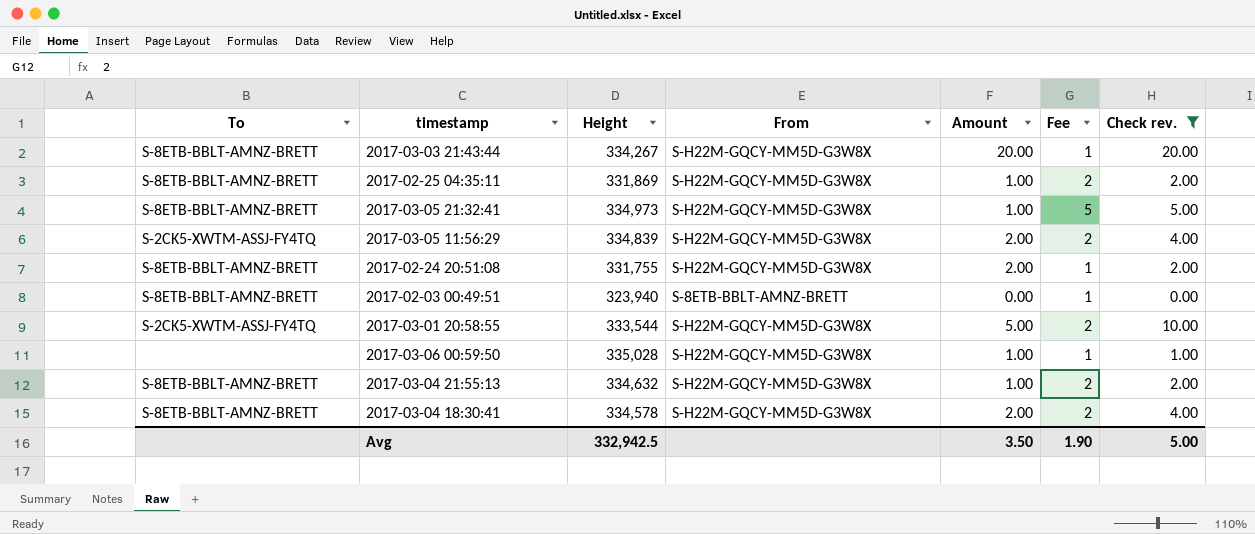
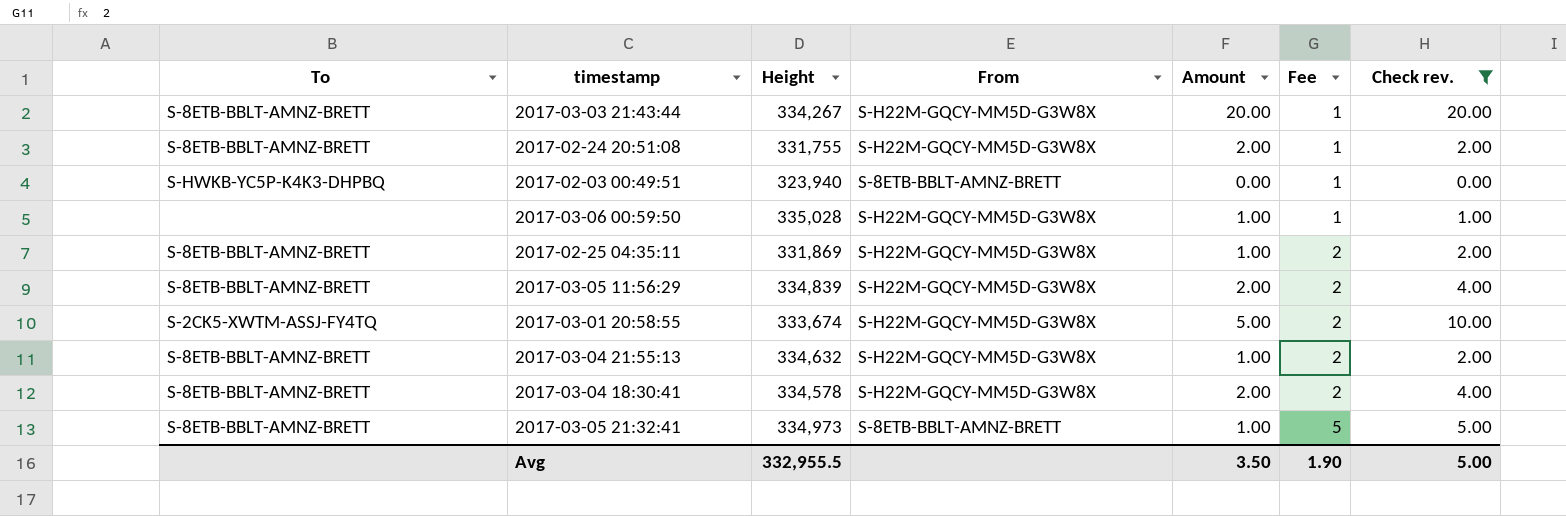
row order: none -> Fee ascending
2017-02-03 00:49:51 | To: S-8ETB-BBLT-AMNZ-BRETT -> S-HWKB-YC5P-K4K3-DHPBQ
2017-03-05 11:56:29 | To: S-2CK5-XWTM-ASSJ-FY4TQ -> S-8ETB-BBLT-AMNZ-BRETT
2017-03-01 20:58:55 | Height: 333,544 -> 333,674
2017-03-05 21:32:41 | From: S-H22M-GQCY-MM5D-G3W8X -> S-8ETB-BBLT-AMNZ-BRETT
Avg | Height: 332,942.5 -> 332,955.5

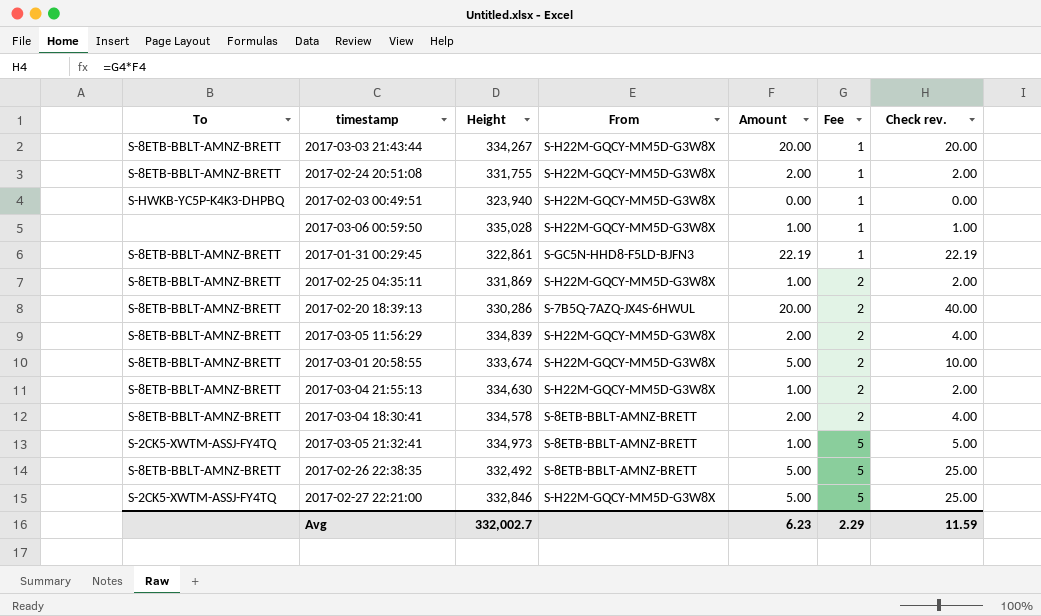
filter: Check rev. <= 20.00 -> none
2017-02-03 00:49:51 | From: S-8ETB-BBLT-AMNZ-BRETT -> S-H22M-GQCY-MM5D-G3W8X
2017-03-01 20:58:55 | To: S-2CK5-XWTM-ASSJ-FY4TQ -> S-8ETB-BBLT-AMNZ-BRETT
2017-03-04 21:55:13 | Height: 334,632 -> 334,630
2017-03-04 18:30:41 | From: S-H22M-GQCY-MM5D-G3W8X -> S-8ETB-BBLT-AMNZ-BRETT
2017-03-05 21:32:41 | To: S-8ETB-BBLT-AMNZ-BRETT -> S-2CK5-XWTM-ASSJ-FY4TQ
Avg | Height: 332,955.5 -> 332,002.7
Avg | Amount: 3.50 -> 6.23
Avg | Fee: 1.90 -> 2.29
Avg | Check rev.: 5.00 -> 11.59

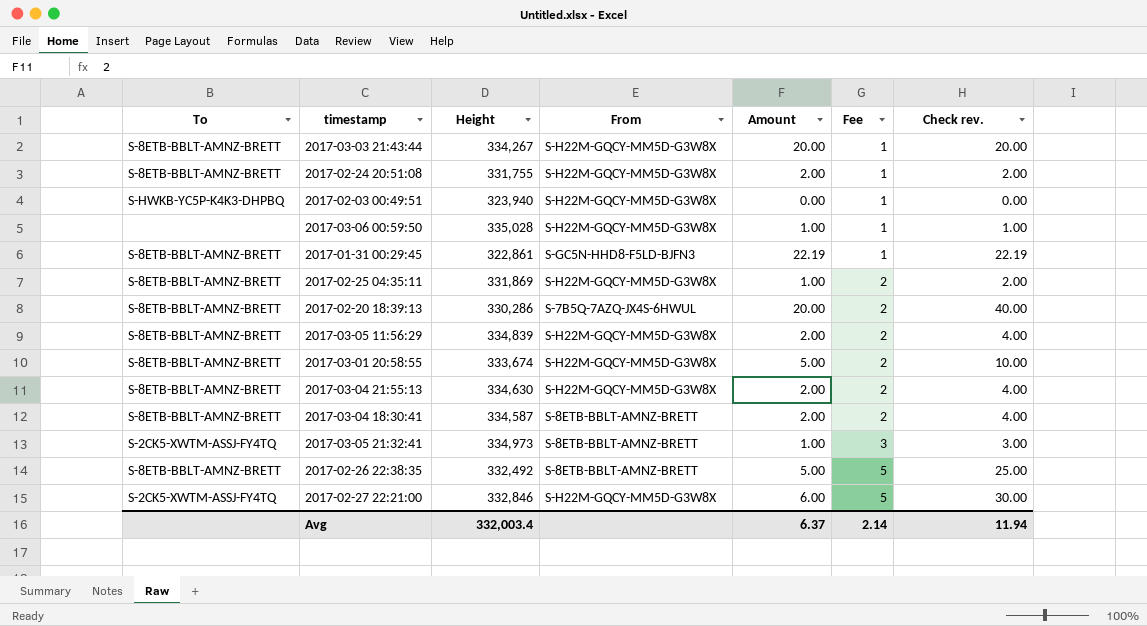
2017-03-04 21:55:13 | Amount: 1.00 -> 2.00
2017-03-04 21:55:13 | Check rev.: 2.00 -> 4.00
2017-03-04 18:30:41 | Height: 334,578 -> 334,587
2017-03-05 21:32:41 | Fee: 5 -> 3
2017-03-05 21:32:41 | Check rev.: 5.00 -> 3.00
2017-02-27 22:21:00 | Amount: 5.00 -> 6.00
2017-02-27 22:21:00 | Check rev.: 25.00 -> 30.00
Avg | Height: 332,002.7 -> 332,003.4
Avg | Amount: 6.23 -> 6.37
Avg | Fee: 2.29 -> 2.14
Avg | Check rev.: 11.59 -> 11.94

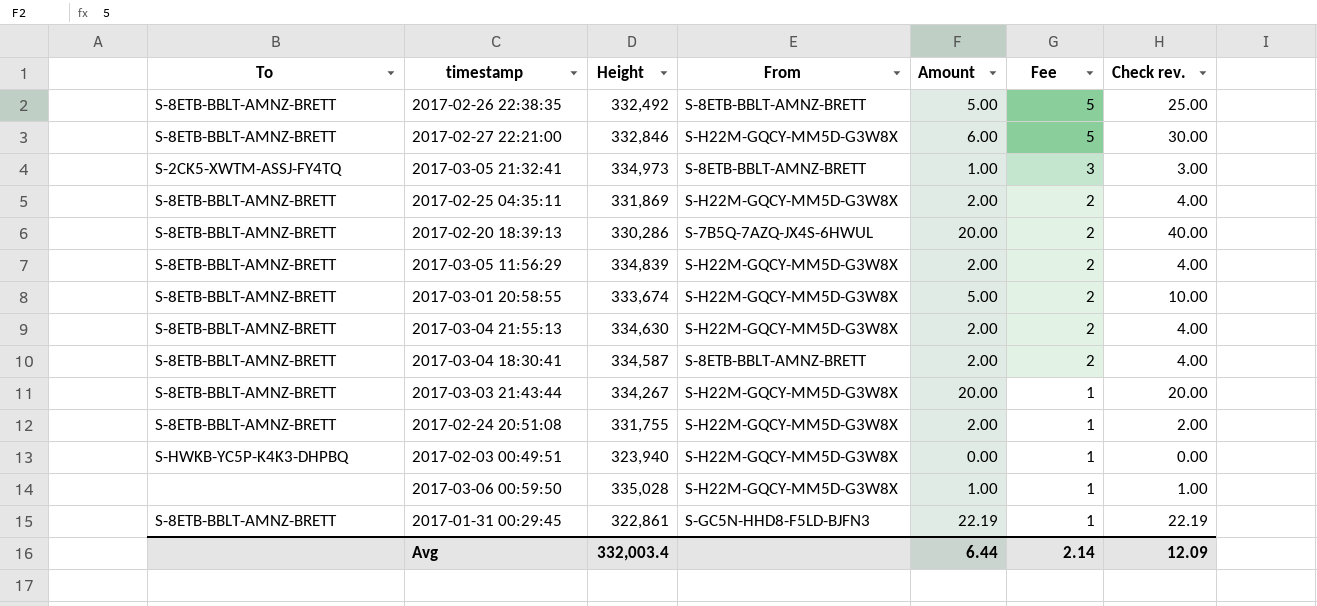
row order: Fee ascending -> Fee descending
2017-02-27 22:21:00 | To: S-2CK5-XWTM-ASSJ-FY4TQ -> S-8ETB-BBLT-AMNZ-BRETT
2017-02-25 04:35:11 | Amount: 1.00 -> 2.00
2017-02-25 04:35:11 | Check rev.: 2.00 -> 4.00
Avg | Amount: 6.37 -> 6.44
Avg | Check rev.: 11.94 -> 12.09

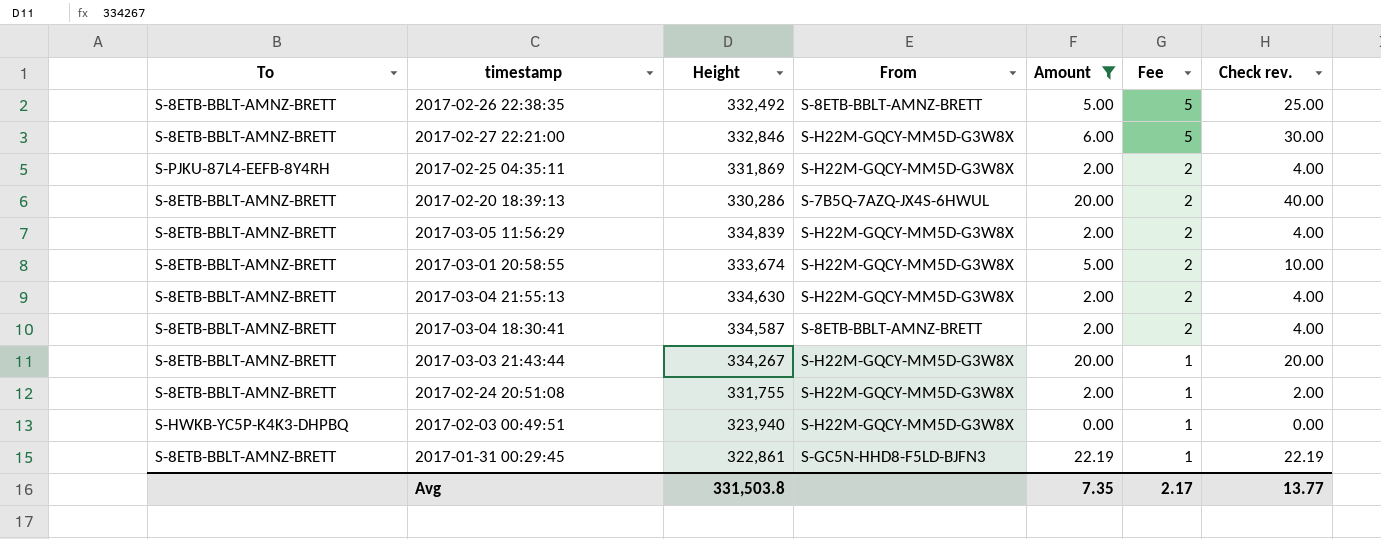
filter: none -> Amount != 1.00
2017-02-25 04:35:11 | To: S-8ETB-BBLT-AMNZ-BRETT -> S-PJKU-87L4-EEFB-8Y4RH
Avg | Height: 332,003.4 -> 331,503.8
Avg | Amount: 6.44 -> 7.35
Avg | Fee: 2.14 -> 2.17
Avg | Check rev.: 12.09 -> 13.77

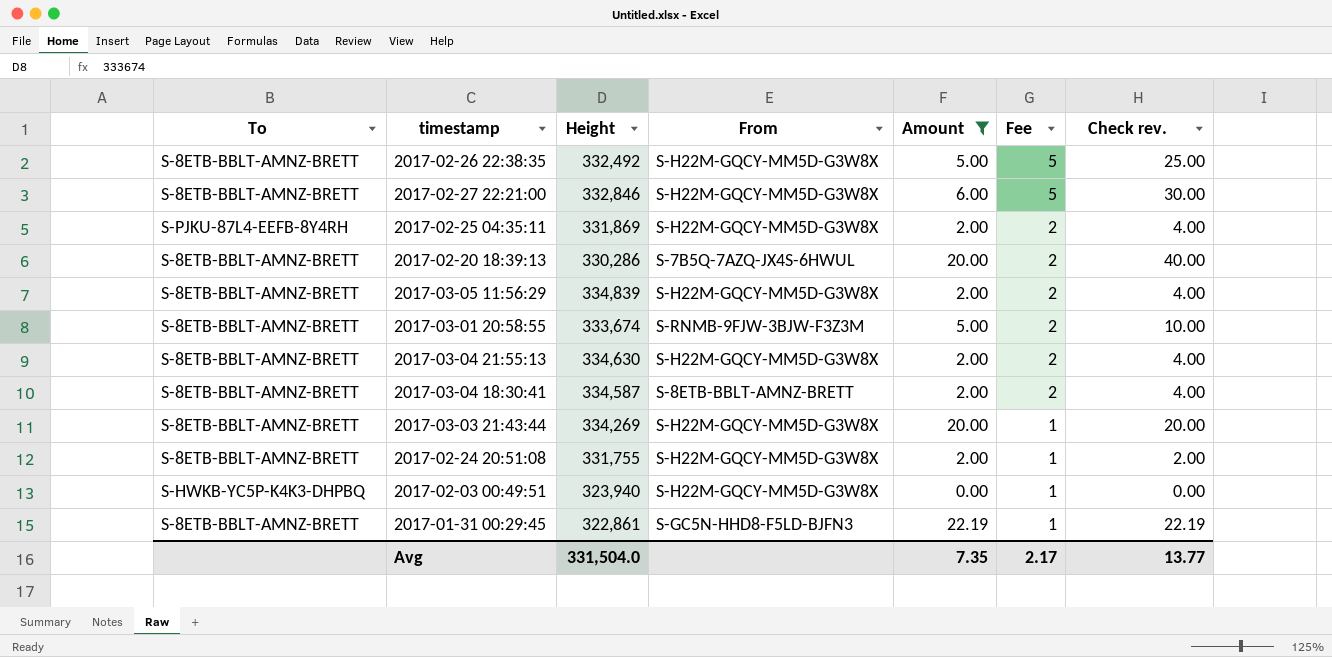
2017-02-26 22:38:35 | From: S-8ETB-BBLT-AMNZ-BRETT -> S-H22M-GQCY-MM5D-G3W8X
2017-03-01 20:58:55 | From: S-H22M-GQCY-MM5D-G3W8X -> S-RNMB-9FJW-3BJW-F3Z3M
2017-03-03 21:43:44 | Height: 334,267 -> 334,269
Avg | Height: 331,503.8 -> 331,504.0

